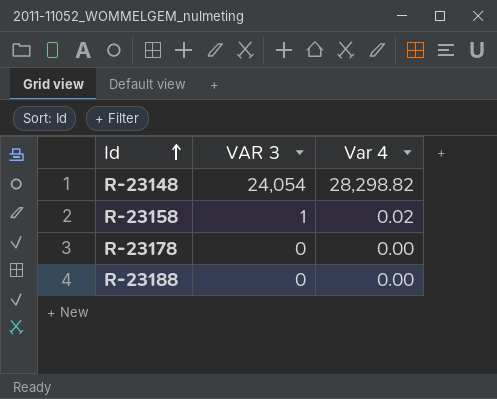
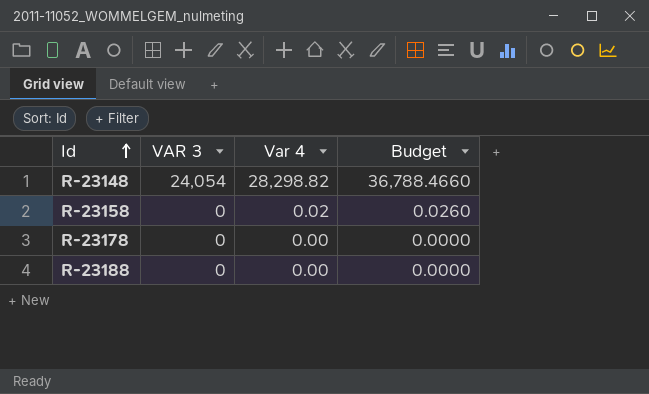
column Budget | formula: none -> [Var 4] * 1.3
R-23158 | VAR 3: 1 -> 0

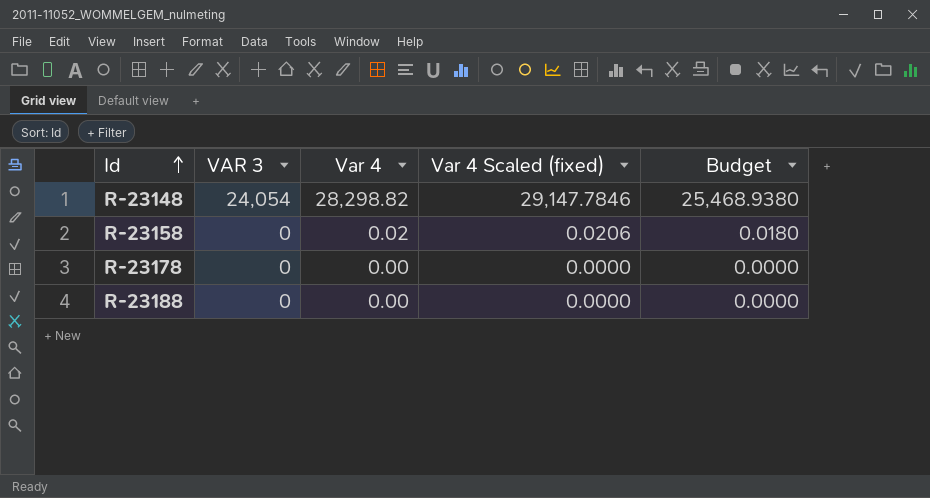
column Var 4 Scaled (fixed) | formula: none -> [Var 4] * 1.03
column Budget | formula: [Var 4] * 1.3 -> [Var 4] * 0.9

